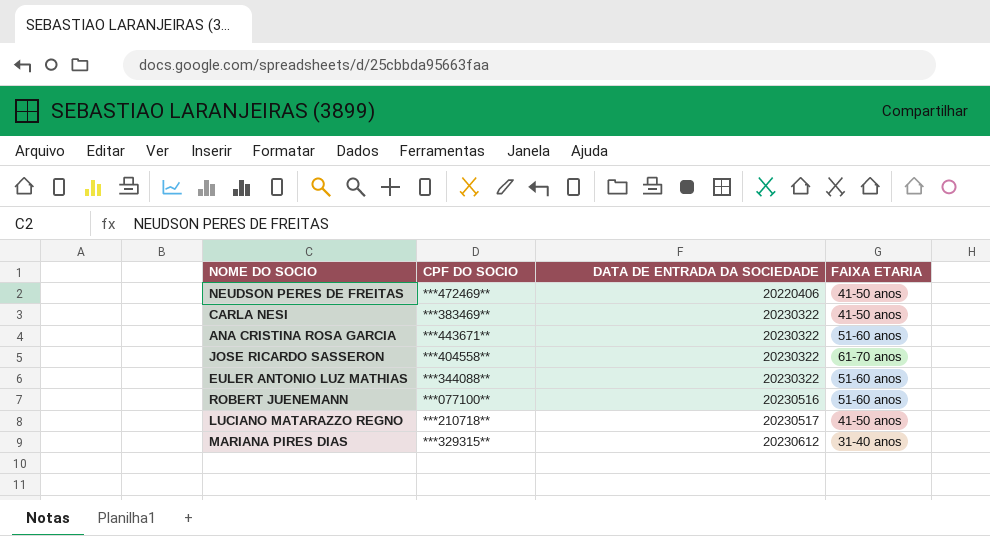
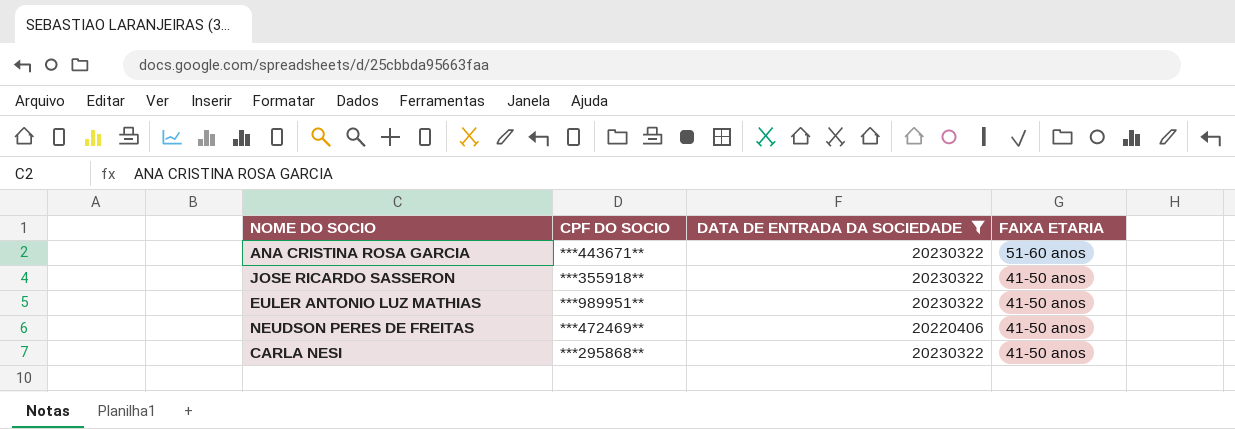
filter: none -> DATA DE ENTRADA DA SOCIEDADE <= 20230322
row order: DATA DE ENTRADA DA SOCIEDADE ascending -> FAIXA ETARIA descending
JOSE RICARDO SASSERON | CPF DO SOCIO: ***404558** -> ***355918**
JOSE RICARDO SASSERON | FAIXA ETARIA: 61-70 anos -> 41-50 anos
EULER ANTONIO LUZ MATHIAS | CPF DO SOCIO: ***344088** -> ***989951**
EULER ANTONIO LUZ MATHIAS | FAIXA ETARIA: 51-60 anos -> 41-50 anos
CARLA NESI | CPF DO SOCIO: ***383469** -> ***295868**

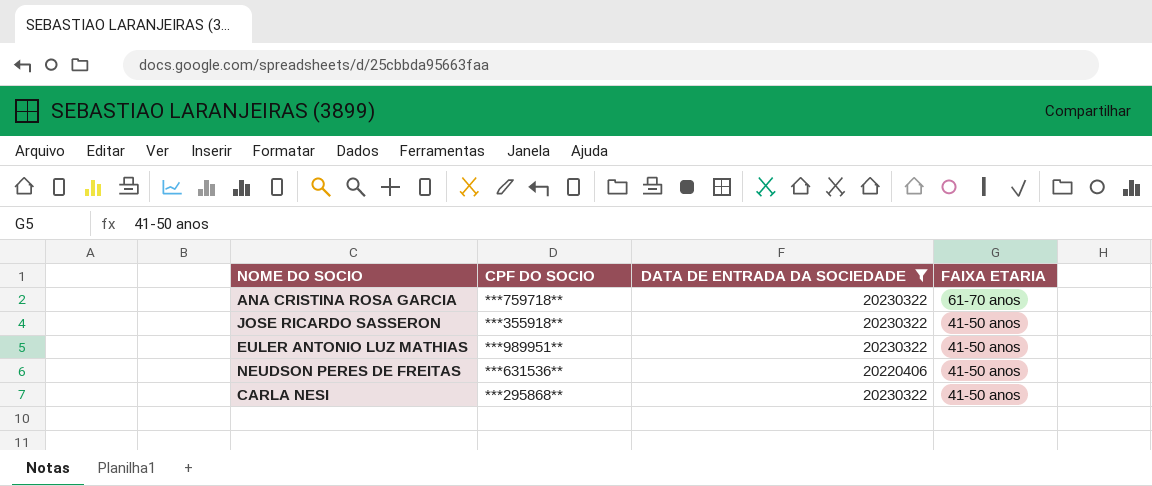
ANA CRISTINA ROSA GARCIA | CPF DO SOCIO: ***443671** -> ***759718**
ANA CRISTINA ROSA GARCIA | FAIXA ETARIA: 51-60 anos -> 61-70 anos
NEUDSON PERES DE FREITAS | CPF DO SOCIO: ***472469** -> ***631536**

